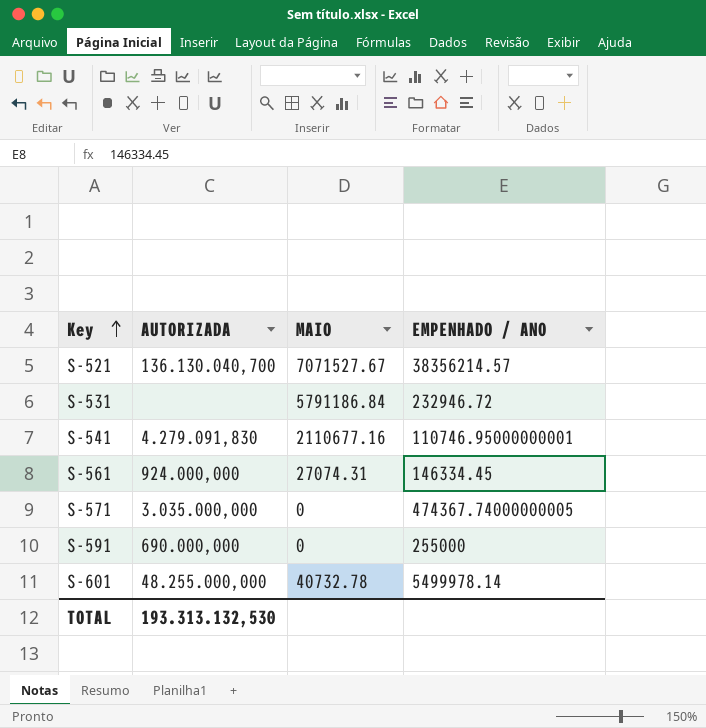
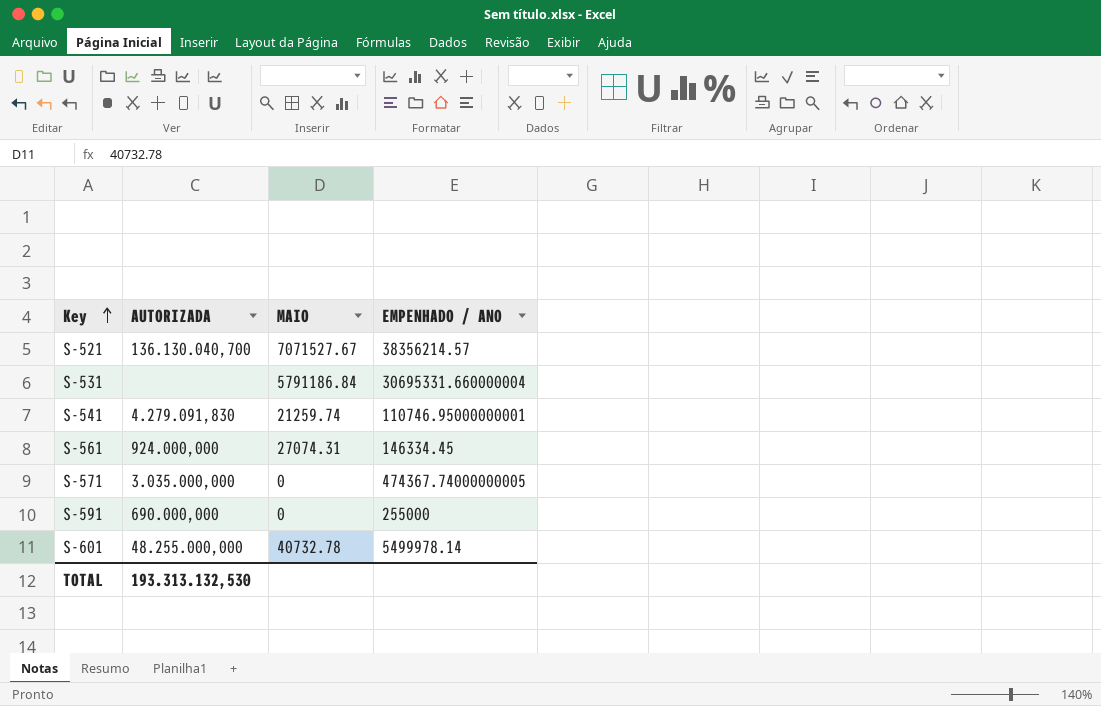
S-531 | EMPENHADO / ANO: 232946.72 -> 30695331.660000004
S-541 | MAIO: 2110677.16 -> 21259.74

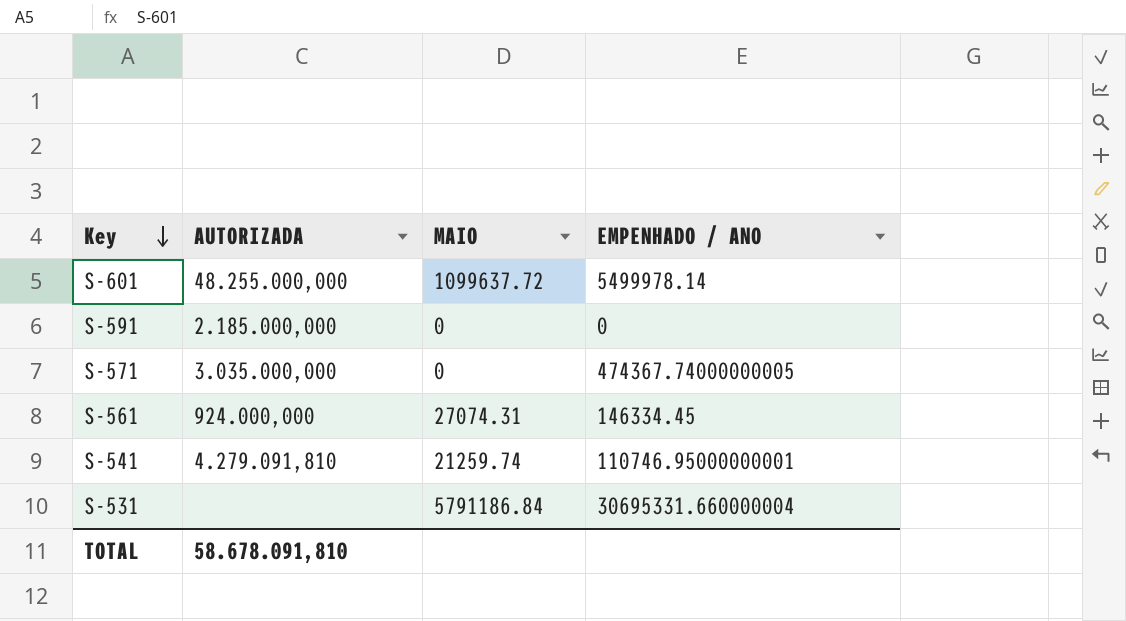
row order: Key ascending -> Key descending
row S-521: 136.130.040,700 | 7071527.67 | 38356214.57 -> none
S-601 | MAIO: 40732.78 -> 1099637.72
S-591 | AUTORIZADA: 690.000,000 -> 2.185.000,000
S-591 | EMPENHADO / ANO: 255000 -> 0
S-541 | AUTORIZADA: 4.279.091,830 -> 4.279.091,810
TOTAL | AUTORIZADA: 193.313.132,530 -> 58.678.091,810

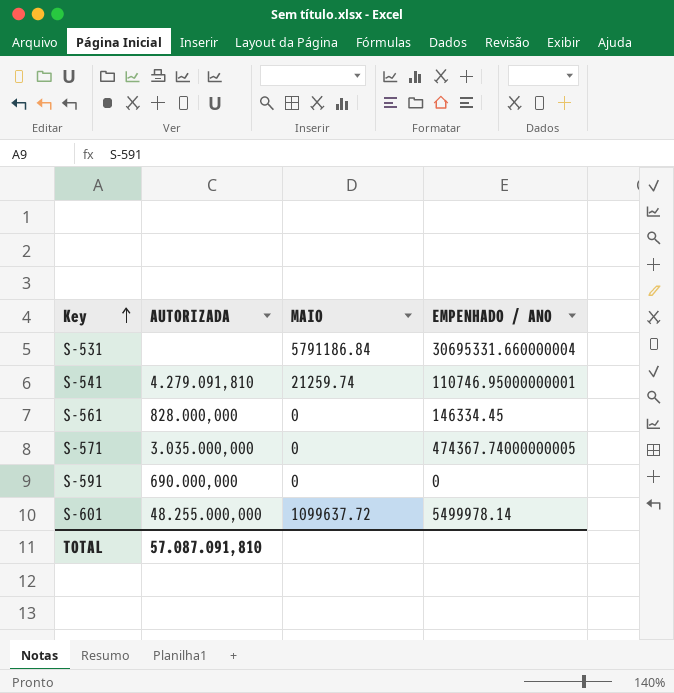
row order: Key descending -> Key ascending
S-561 | AUTORIZADA: 924.000,000 -> 828.000,000
S-561 | MAIO: 27074.31 -> 0
S-591 | AUTORIZADA: 2.185.000,000 -> 690.000,000
TOTAL | AUTORIZADA: 58.678.091,810 -> 57.087.091,810

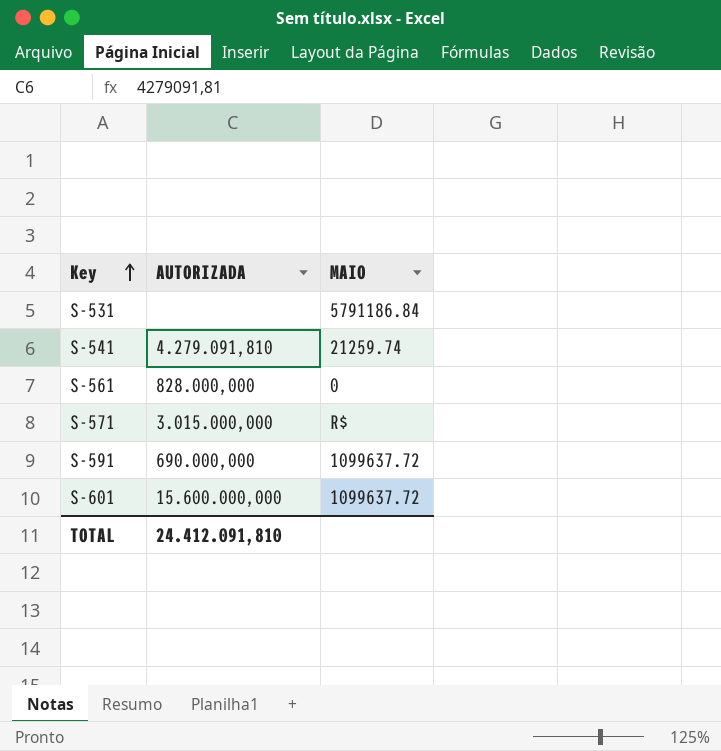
column EMPENHADO / ANO | position: 4 -> none
S-571 | AUTORIZADA: 3.035.000,000 -> 3.015.000,000
S-571 | MAIO: 0 -> R$
S-591 | MAIO: 0 -> 1099637.72
S-601 | AUTORIZADA: 48.255.000,000 -> 15.600.000,000
TOTAL | AUTORIZADA: 57.087.091,810 -> 24.412.091,810

